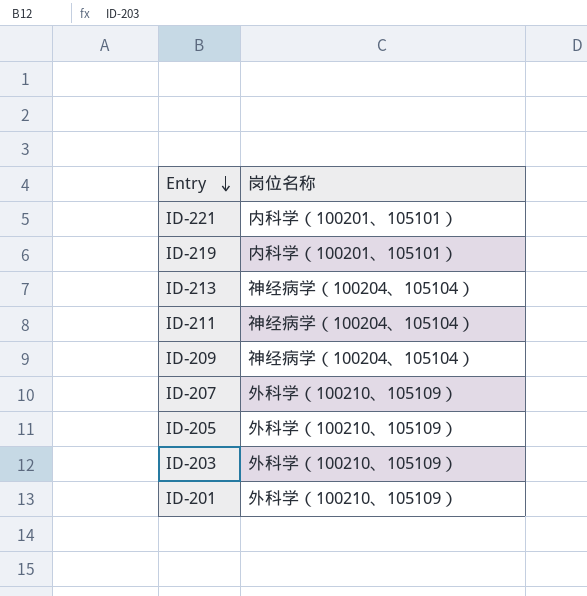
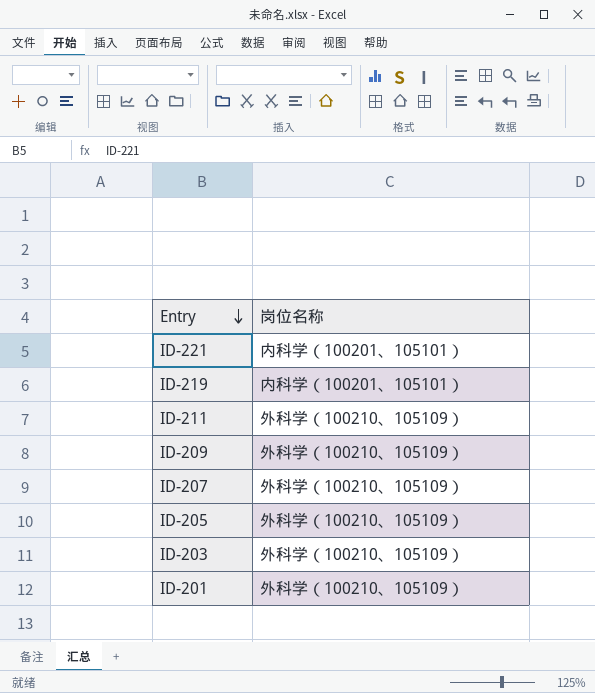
row ID-213: 神经病学（100204、105104） -> none
ID-211 | 岗位名称: 神经病学（100204、105104） -> 外科学（100210、105109）
ID-209 | 岗位名称: 神经病学（100204、105104） -> 外科学（100210、105109）

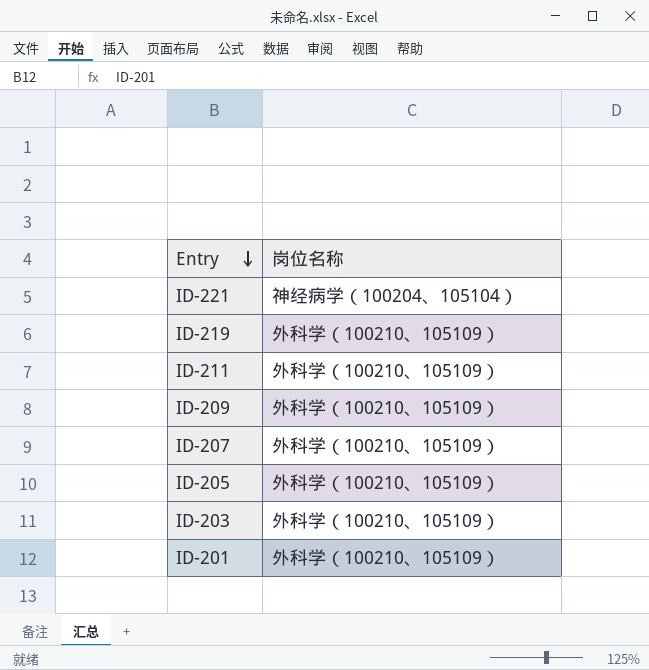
ID-221 | 岗位名称: 内科学（100201、105101） -> 神经病学（100204、105104）
ID-219 | 岗位名称: 内科学（100201、105101） -> 外科学（100210、105109）

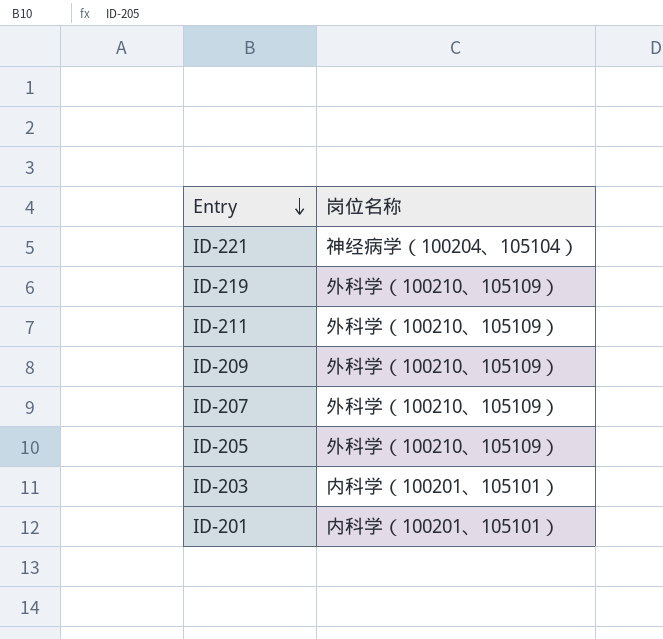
ID-203 | 岗位名称: 外科学（100210、105109） -> 内科学（100201、105101）
ID-201 | 岗位名称: 外科学（100210、105109） -> 内科学（100201、105101）

